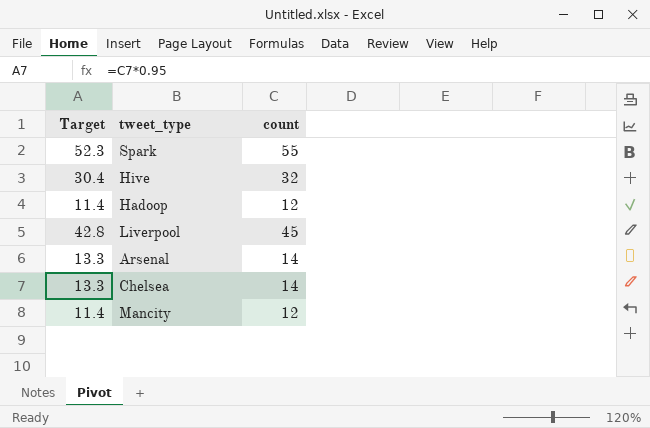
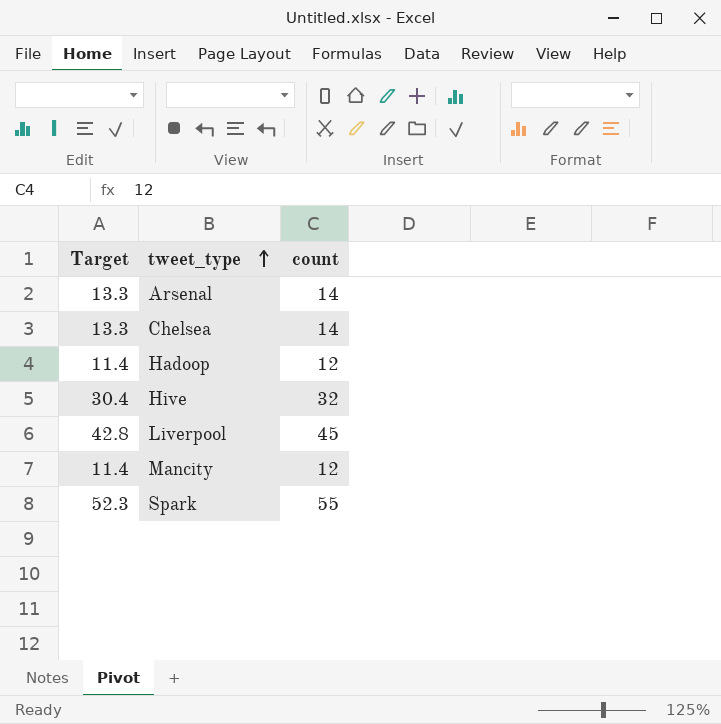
row order: none -> tweet_type ascending

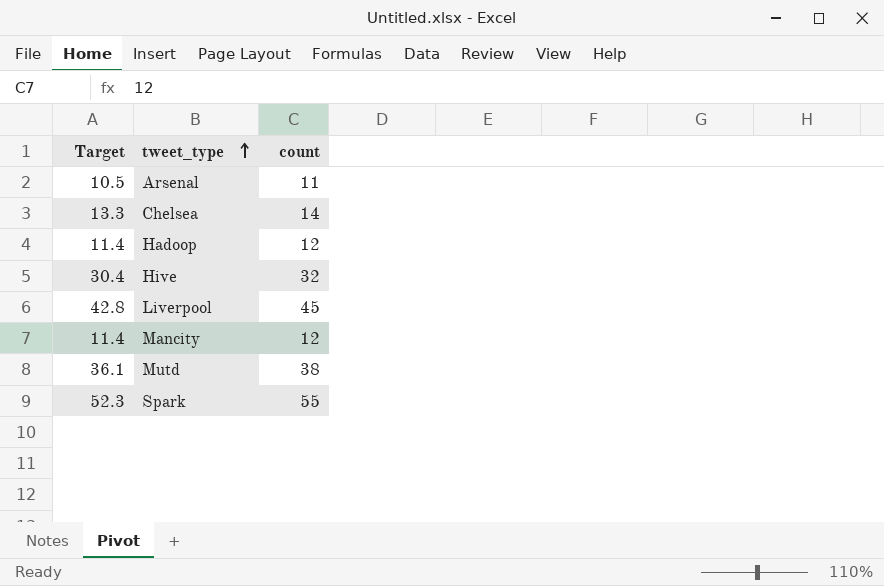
Arsenal | Target: 13.3 -> 10.5
Arsenal | count: 14 -> 11
row Mutd: none -> 36.1 | 38

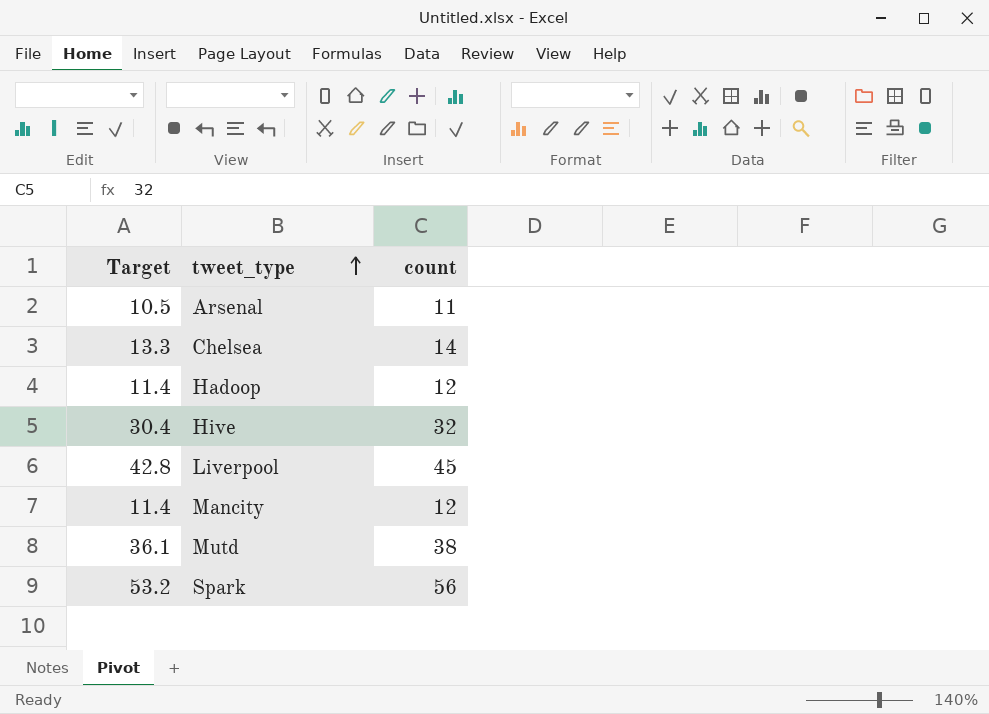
Spark | Target: 52.3 -> 53.2
Spark | count: 55 -> 56

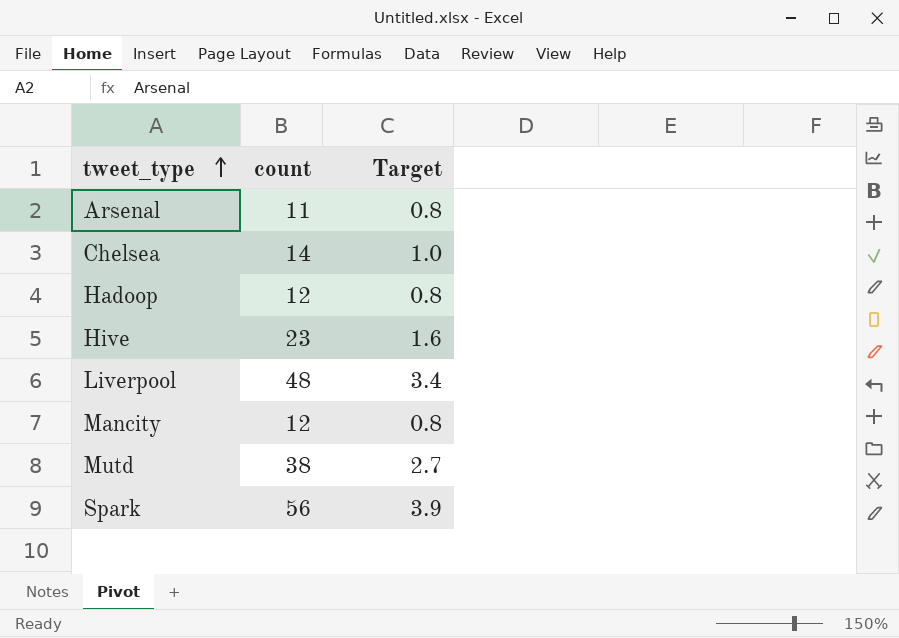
column Target | formula: [count] * 0.95 -> [count] * 0.07
column Target | position: 1 -> 3
Hive | count: 32 -> 23
Liverpool | count: 45 -> 48

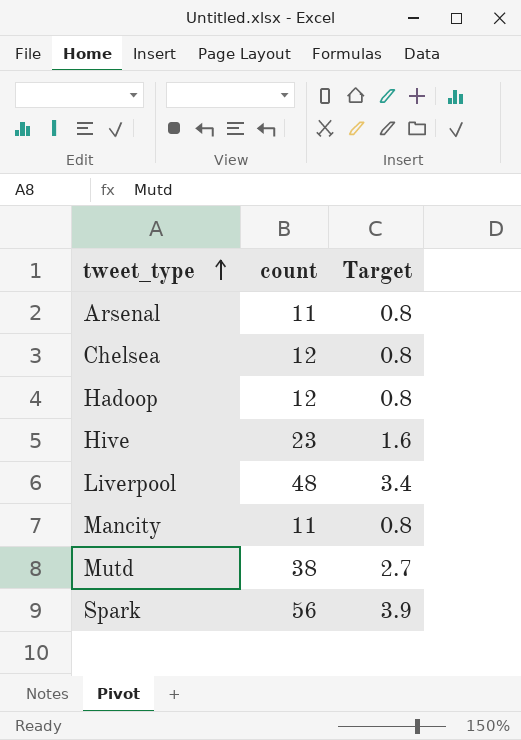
Chelsea | count: 14 -> 12
Chelsea | Target: 1.0 -> 0.8
Mancity | count: 12 -> 11

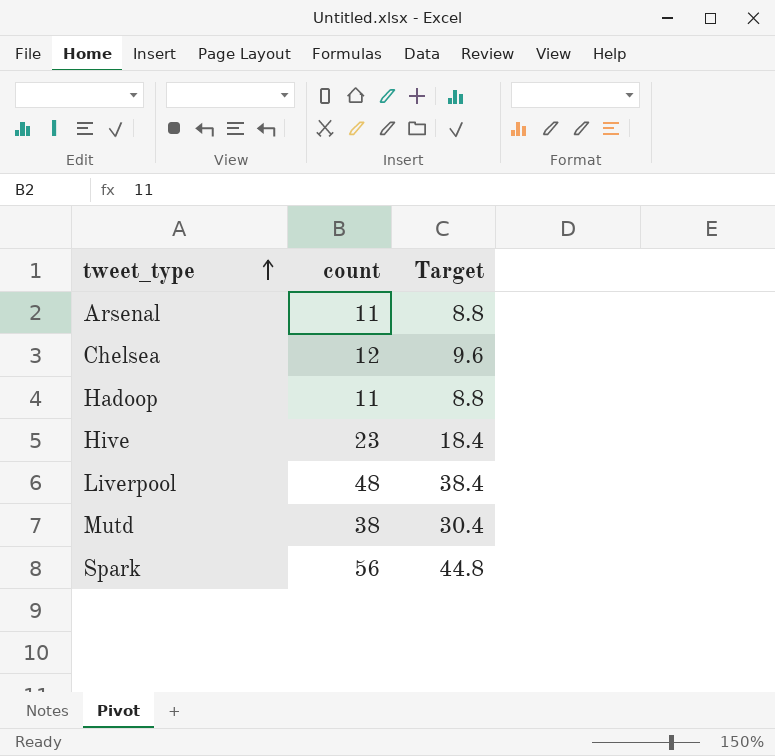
column Target | formula: [count] * 0.07 -> [count] * 0.8
row Mancity: 11 | 0.8 -> none
Hadoop | count: 12 -> 11

